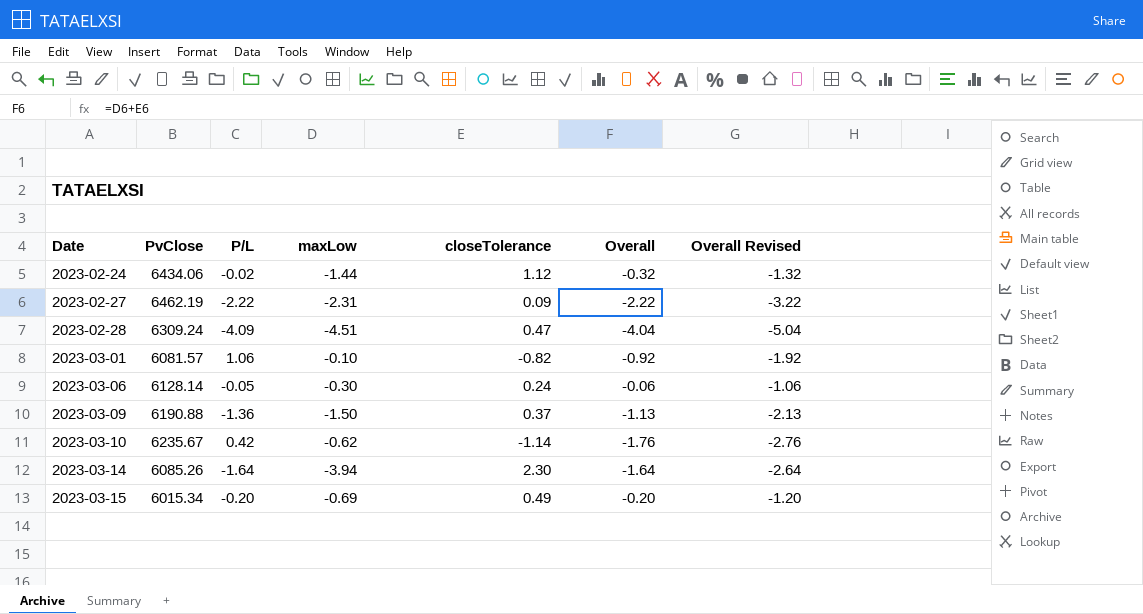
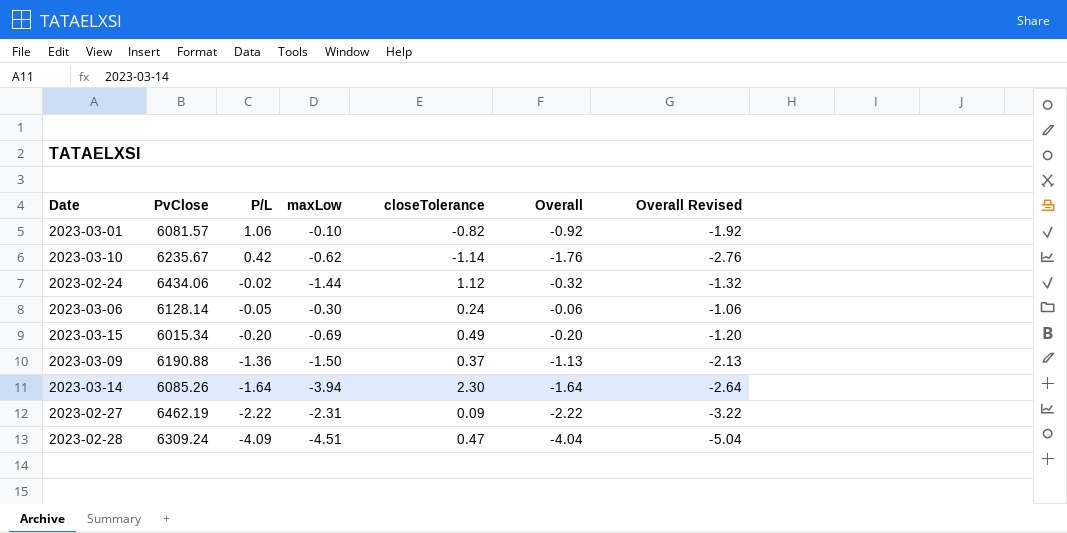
row order: Date ascending -> P/L descending

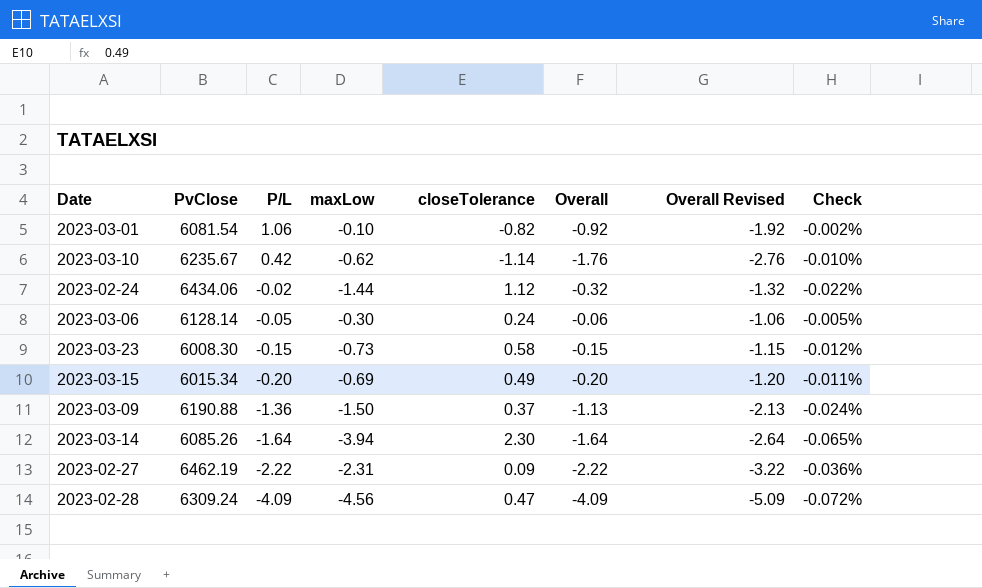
column Check | formula: none -> [maxLow] / [PvClose]
2023-03-01 | PvClose: 6081.57 -> 6081.54
row 2023-03-23: none -> 6008.30 | -0.15 | -0.73 | 0.58 | -0.15 | -1.15 | -0.012%
2023-02-28 | maxLow: -4.51 -> -4.56
2023-02-28 | Overall: -4.04 -> -4.09
2023-02-28 | Overall Revised: -5.04 -> -5.09

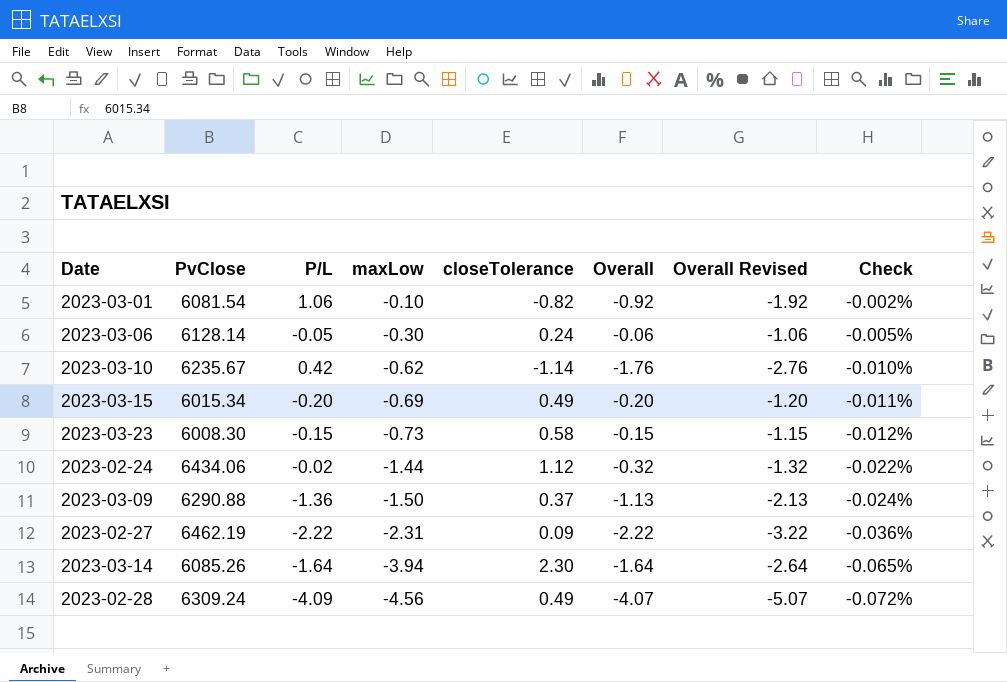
row order: P/L descending -> maxLow descending
2023-03-09 | PvClose: 6190.88 -> 6290.88
2023-02-28 | closeTolerance: 0.47 -> 0.49
2023-02-28 | Overall: -4.09 -> -4.07
2023-02-28 | Overall Revised: -5.09 -> -5.07

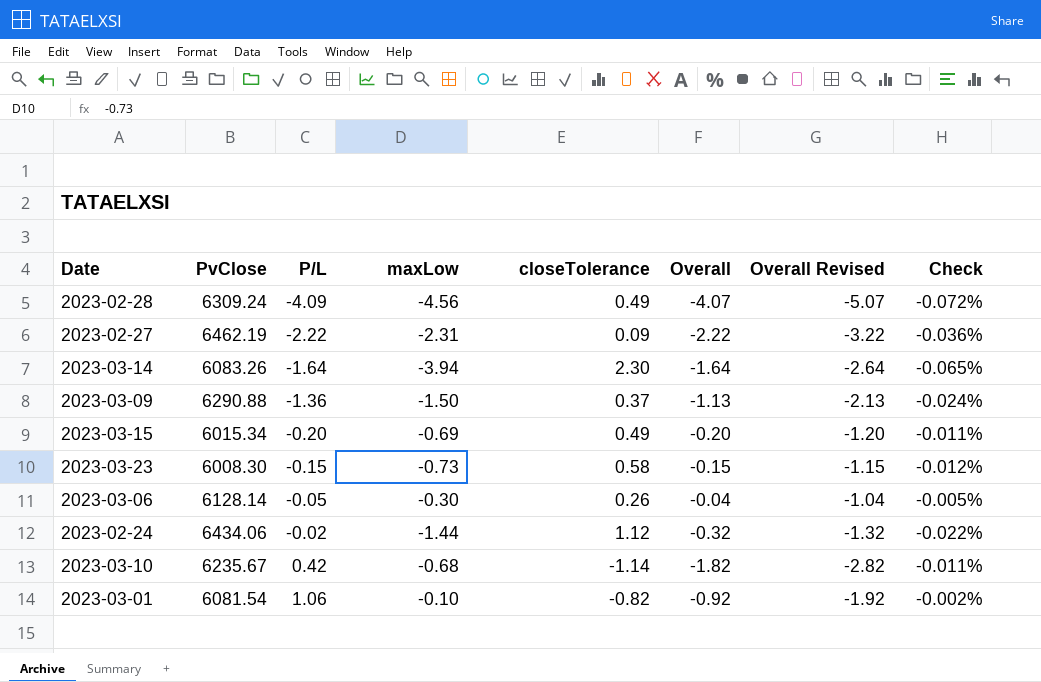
row order: maxLow descending -> P/L ascending
2023-03-14 | PvClose: 6085.26 -> 6083.26
2023-03-06 | closeTolerance: 0.24 -> 0.26
2023-03-06 | Overall: -0.06 -> -0.04
2023-03-06 | Overall Revised: -1.06 -> -1.04
2023-03-10 | maxLow: -0.62 -> -0.68
2023-03-10 | Overall: -1.76 -> -1.82
2023-03-10 | Overall Revised: -2.76 -> -2.82
2023-03-10 | Check: -0.010% -> -0.011%

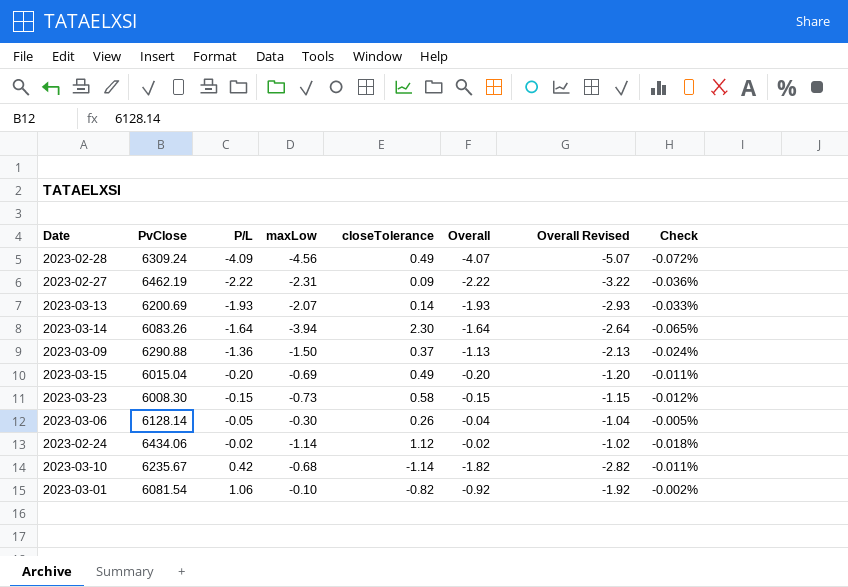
row 2023-03-13: none -> 6200.69 | -1.93 | -2.07 | 0.14 | -1.93 | -2.93 | -0.033%
2023-03-15 | PvClose: 6015.34 -> 6015.04
2023-02-24 | maxLow: -1.44 -> -1.14
2023-02-24 | Overall: -0.32 -> -0.02
2023-02-24 | Overall Revised: -1.32 -> -1.02
2023-02-24 | Check: -0.022% -> -0.018%

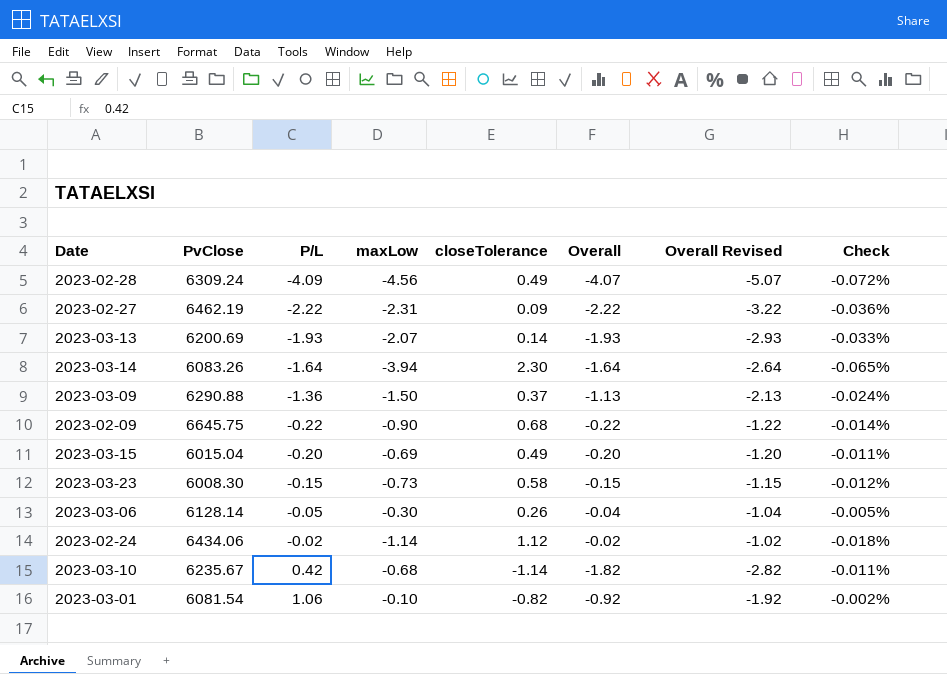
row 2023-02-09: none -> 6645.75 | -0.22 | -0.90 | 0.68 | -0.22 | -1.22 | -0.014%

